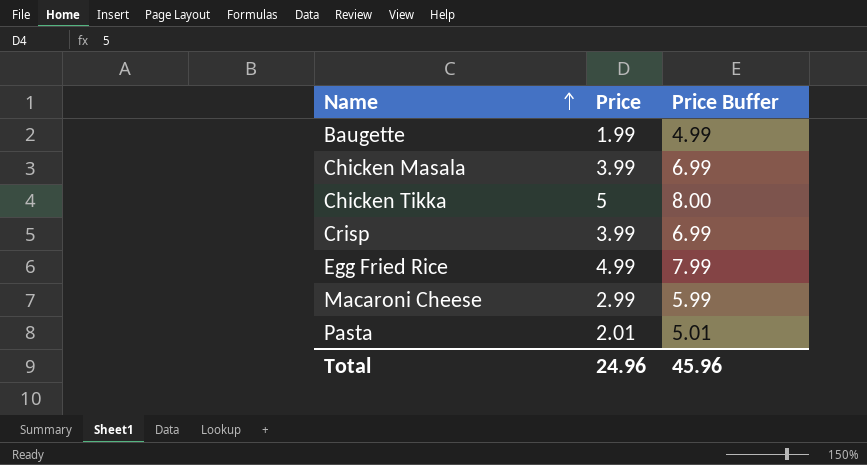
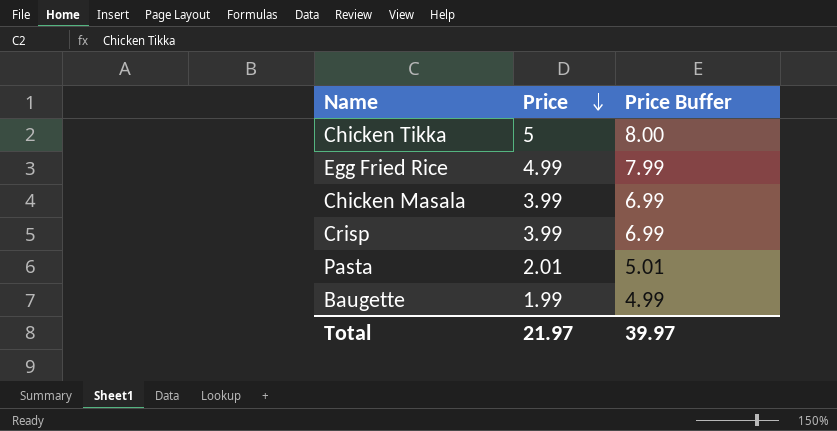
row order: Name ascending -> Price descending
row Macaroni Cheese: 2.99 | 5.99 -> none
Total | Price: 24.96 -> 21.97
Total | Price Buffer: 45.96 -> 39.97

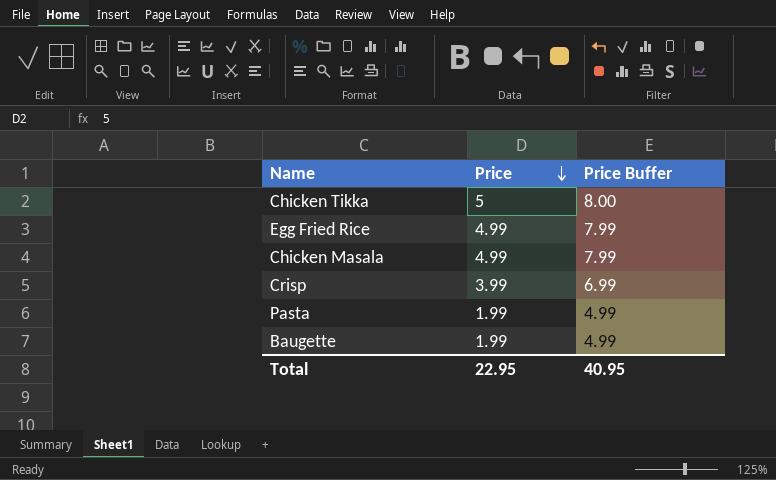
Chicken Masala | Price: 3.99 -> 4.99
Chicken Masala | Price Buffer: 6.99 -> 7.99
Pasta | Price: 2.01 -> 1.99
Pasta | Price Buffer: 5.01 -> 4.99
Total | Price: 21.97 -> 22.95
Total | Price Buffer: 39.97 -> 40.95

